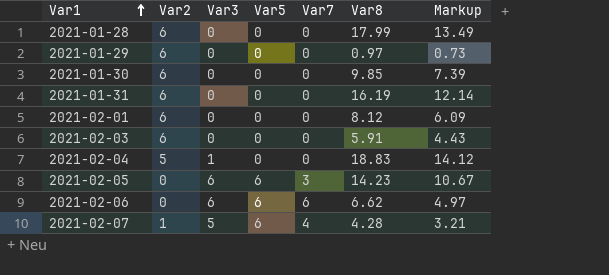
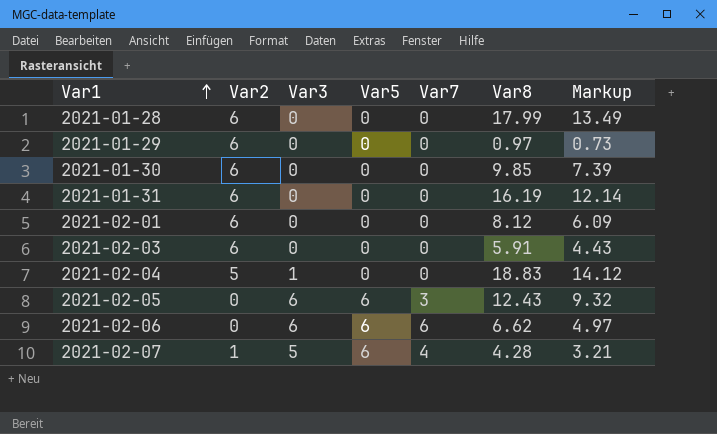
2021-02-05 | Var8: 14.23 -> 12.43
2021-02-05 | Markup: 10.67 -> 9.32

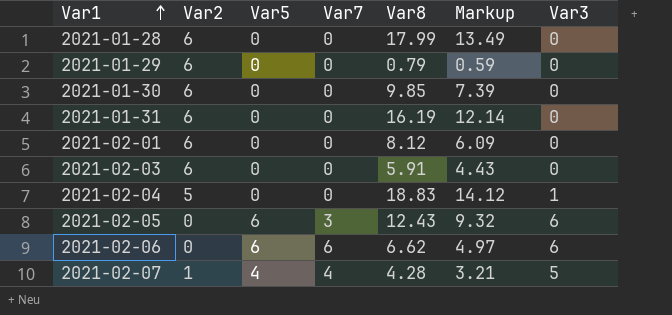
column Var3 | position: 3 -> 7
2021-01-29 | Var8: 0.97 -> 0.79
2021-01-29 | Markup: 0.73 -> 0.59
2021-02-07 | Var5: 6 -> 4

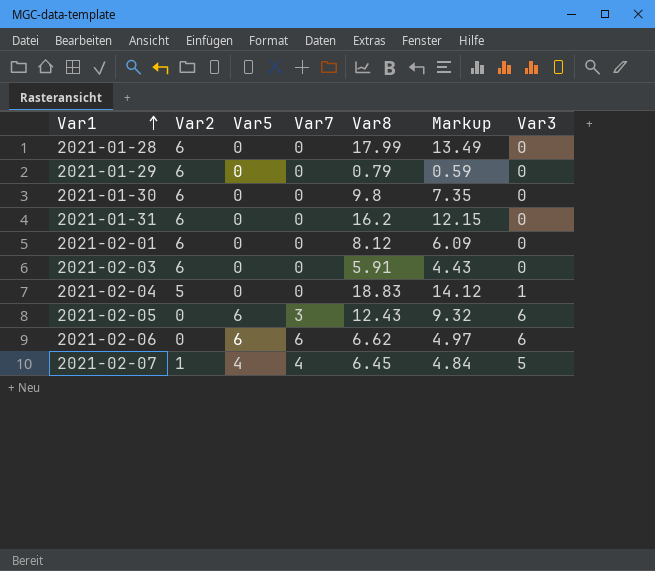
2021-01-30 | Var8: 9.85 -> 9.8
2021-01-30 | Markup: 7.39 -> 7.35
2021-01-31 | Var8: 16.19 -> 16.2
2021-01-31 | Markup: 12.14 -> 12.15
2021-02-07 | Var8: 4.28 -> 6.45
2021-02-07 | Markup: 3.21 -> 4.84

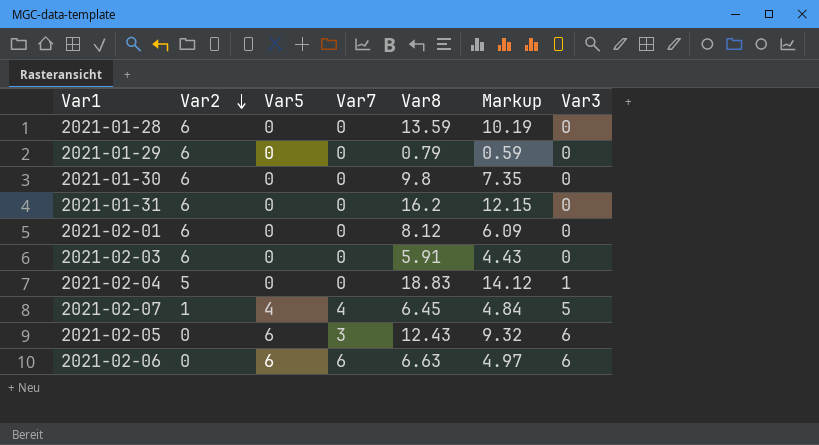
row order: Var1 ascending -> Var2 descending
2021-01-28 | Var8: 17.99 -> 13.59
2021-01-28 | Markup: 13.49 -> 10.19
2021-02-06 | Var8: 6.62 -> 6.63

